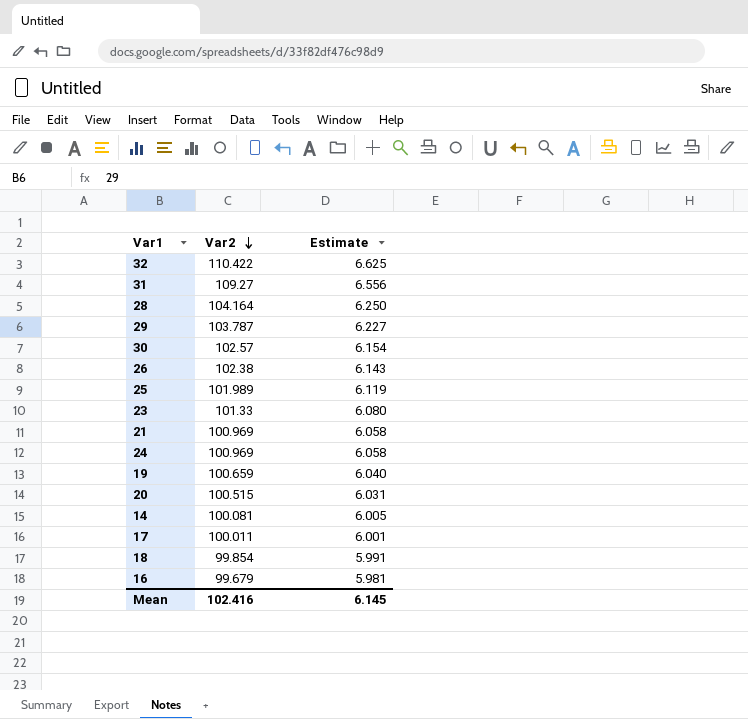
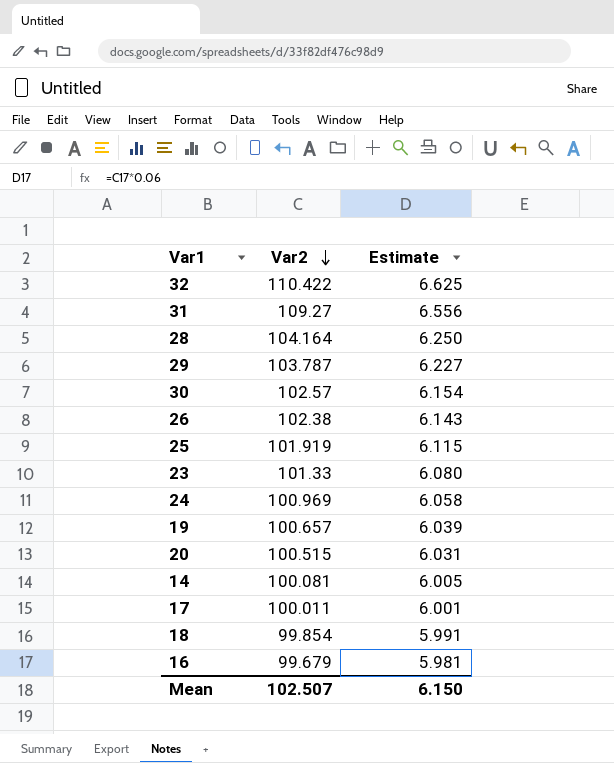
row 21: 100.969 | 6.058 -> none
25 | Var2: 101.989 -> 101.919
25 | Estimate: 6.119 -> 6.115
19 | Var2: 100.659 -> 100.657
19 | Estimate: 6.040 -> 6.039
Mean | Var2: 102.416 -> 102.507
Mean | Estimate: 6.145 -> 6.150

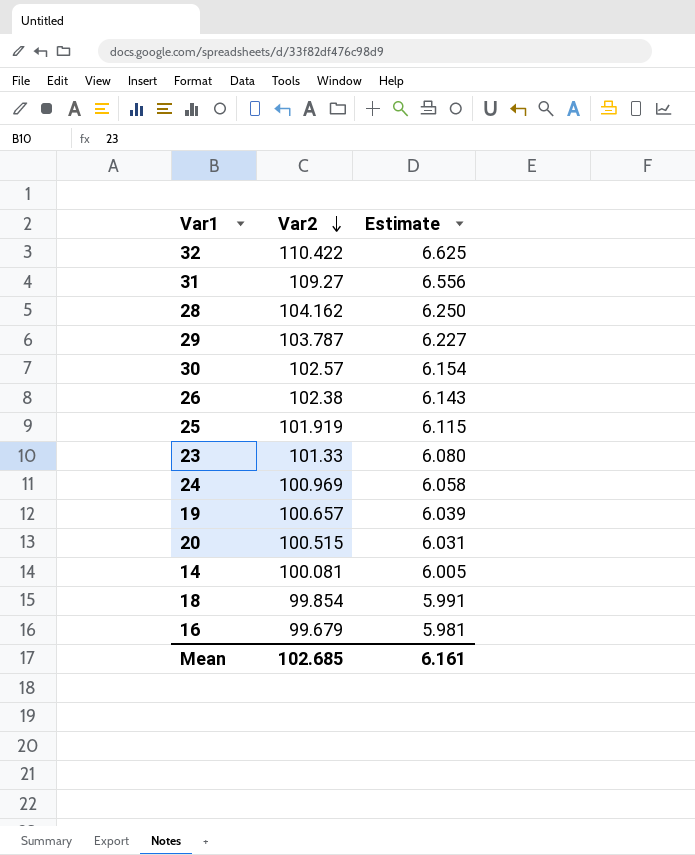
row 17: 100.011 | 6.001 -> none
28 | Var2: 104.164 -> 104.162
Mean | Var2: 102.507 -> 102.685
Mean | Estimate: 6.150 -> 6.161

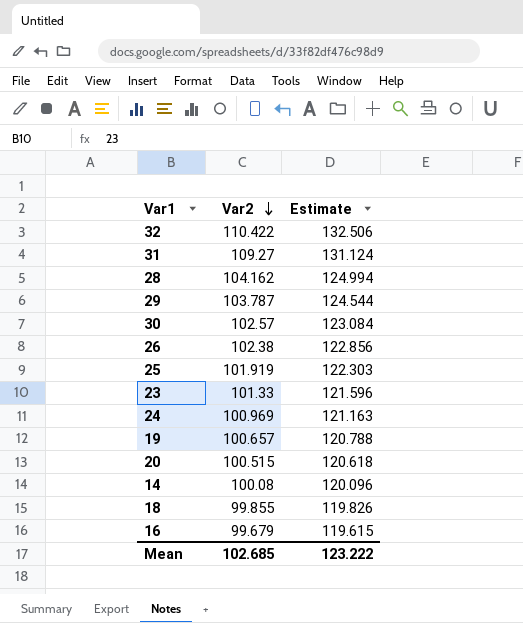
column Estimate | formula: [Var2] * 0.06 -> [Var2] * 1.2
14 | Var2: 100.081 -> 100.08
18 | Var2: 99.854 -> 99.855
Mean | Estimate: 6.161 -> 123.222

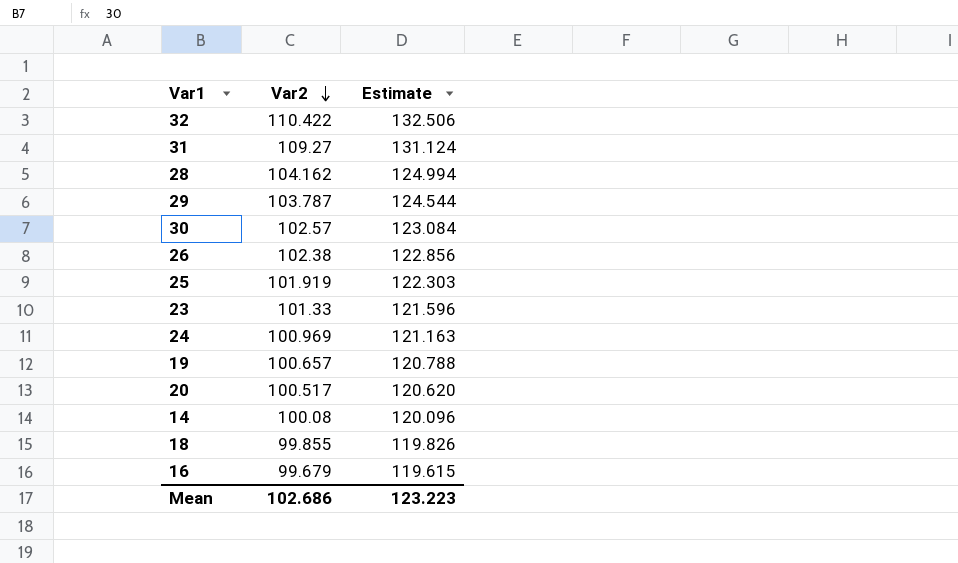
20 | Var2: 100.515 -> 100.517
20 | Estimate: 120.618 -> 120.620
Mean | Var2: 102.685 -> 102.686
Mean | Estimate: 123.222 -> 123.223

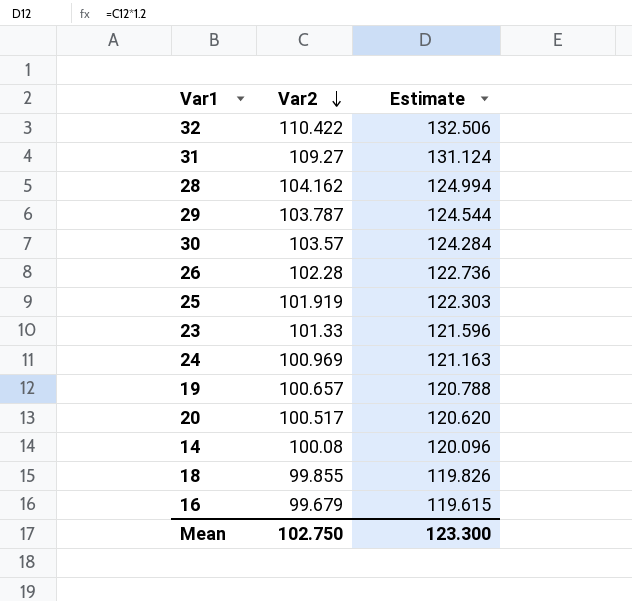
30 | Var2: 102.57 -> 103.57
30 | Estimate: 123.084 -> 124.284
26 | Var2: 102.38 -> 102.28
26 | Estimate: 122.856 -> 122.736
Mean | Var2: 102.686 -> 102.750
Mean | Estimate: 123.223 -> 123.300

